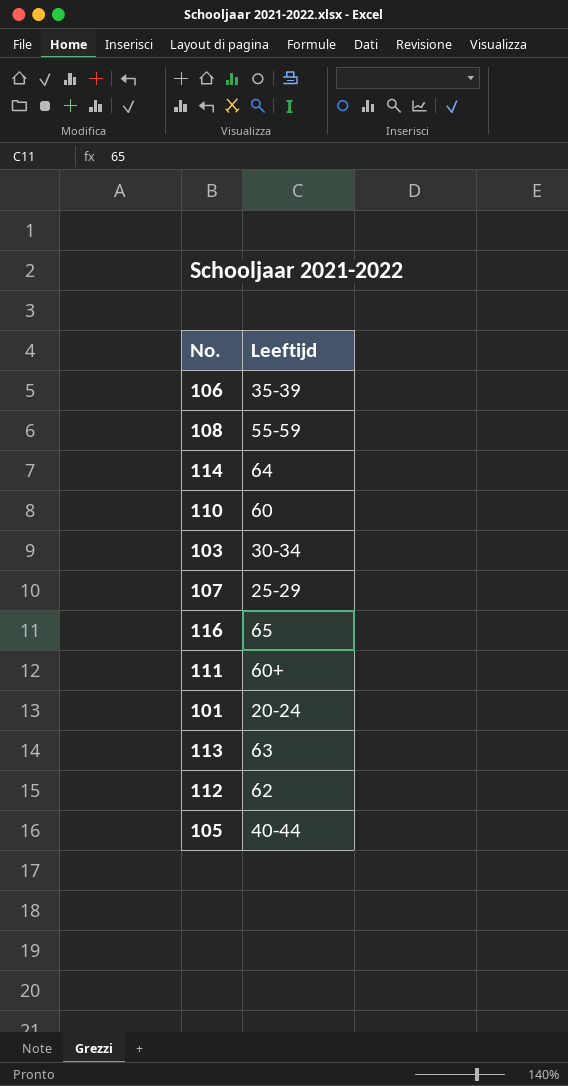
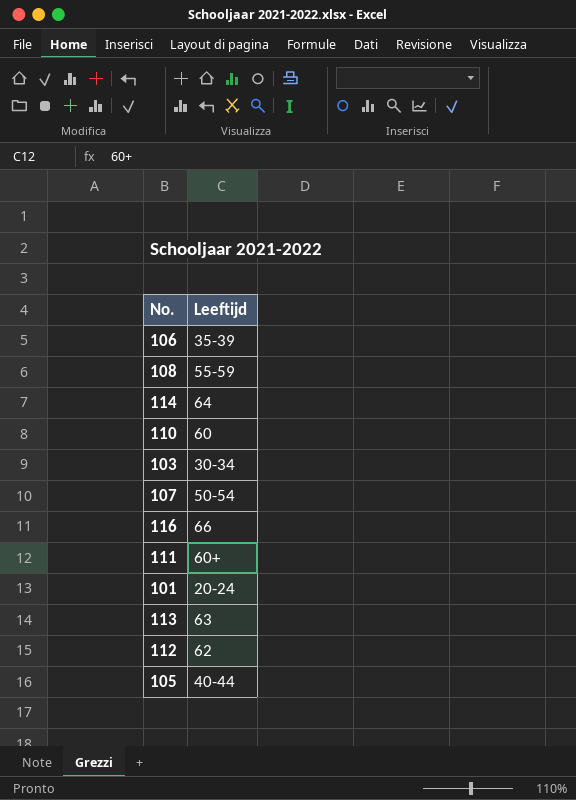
107 | Leeftijd: 25-29 -> 50-54
116 | Leeftijd: 65 -> 66

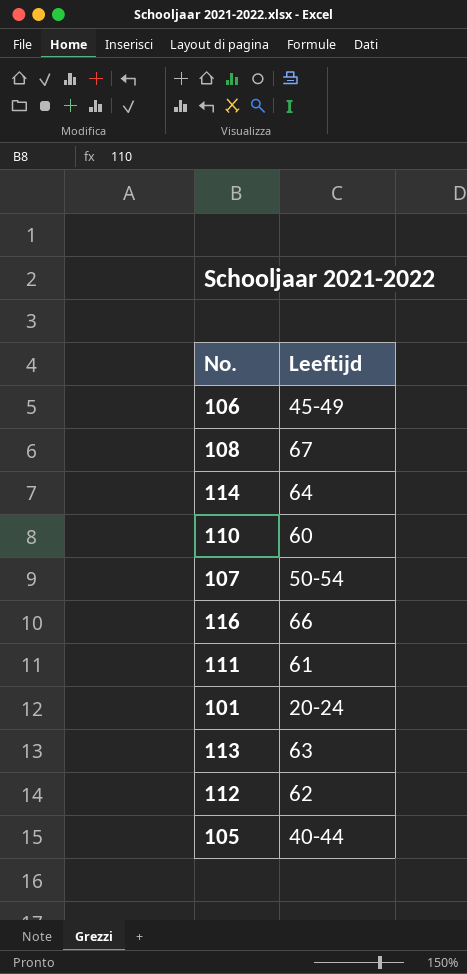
row 103: 30-34 -> none
106 | Leeftijd: 35-39 -> 45-49
108 | Leeftijd: 55-59 -> 67
111 | Leeftijd: 60+ -> 61

